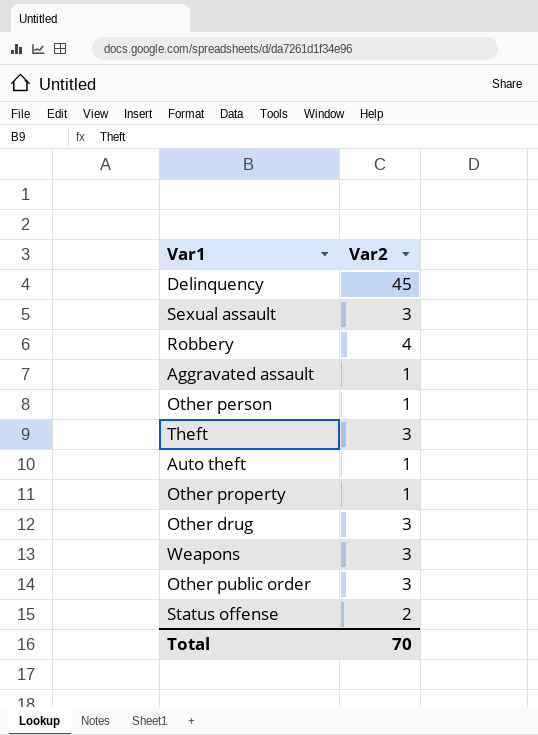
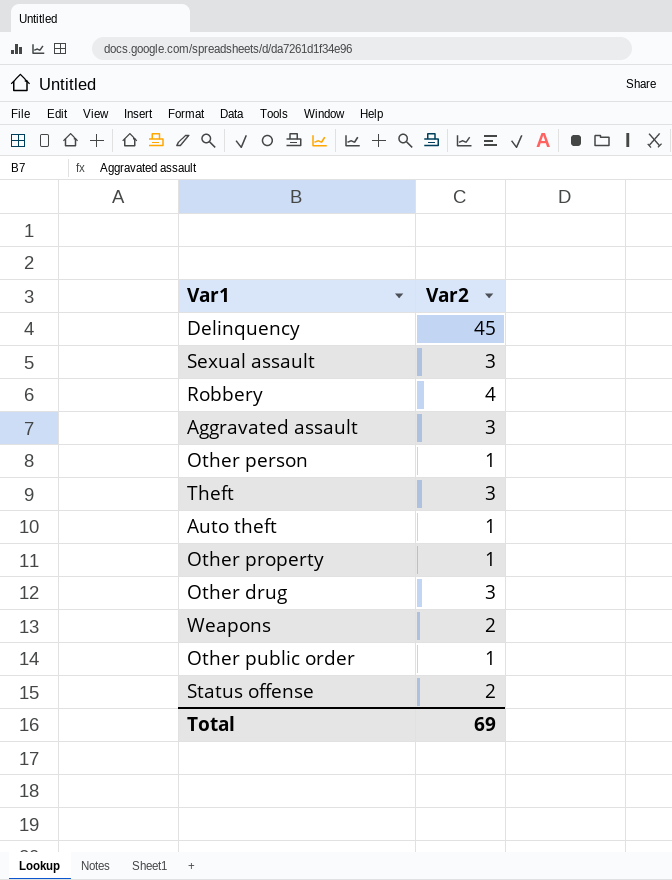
Aggravated assault | Var2: 1 -> 3
Weapons | Var2: 3 -> 2
Other public order | Var2: 3 -> 1
Total | Var2: 70 -> 69

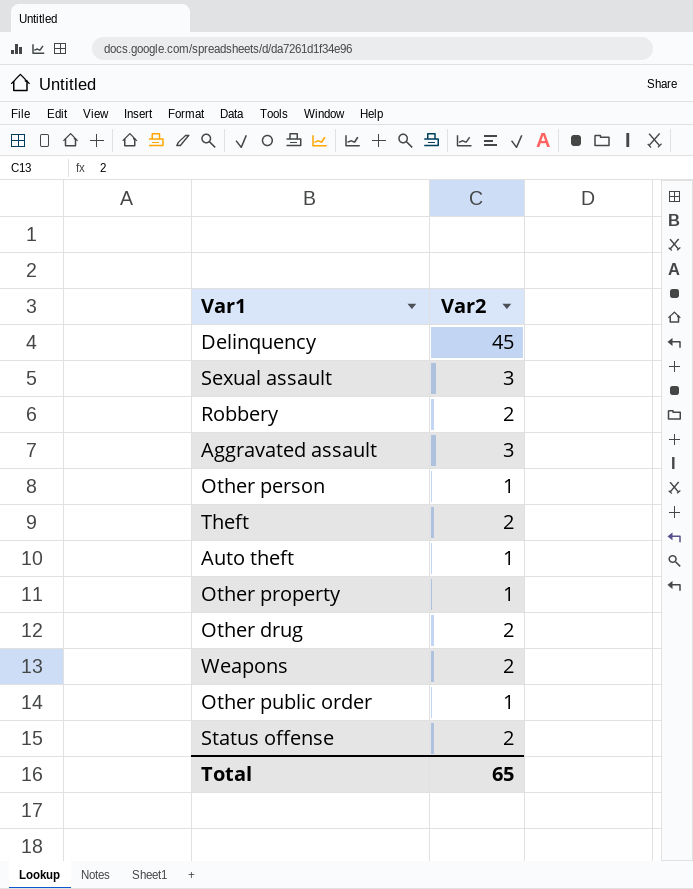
Robbery | Var2: 4 -> 2
Theft | Var2: 3 -> 2
Other drug | Var2: 3 -> 2
Total | Var2: 69 -> 65

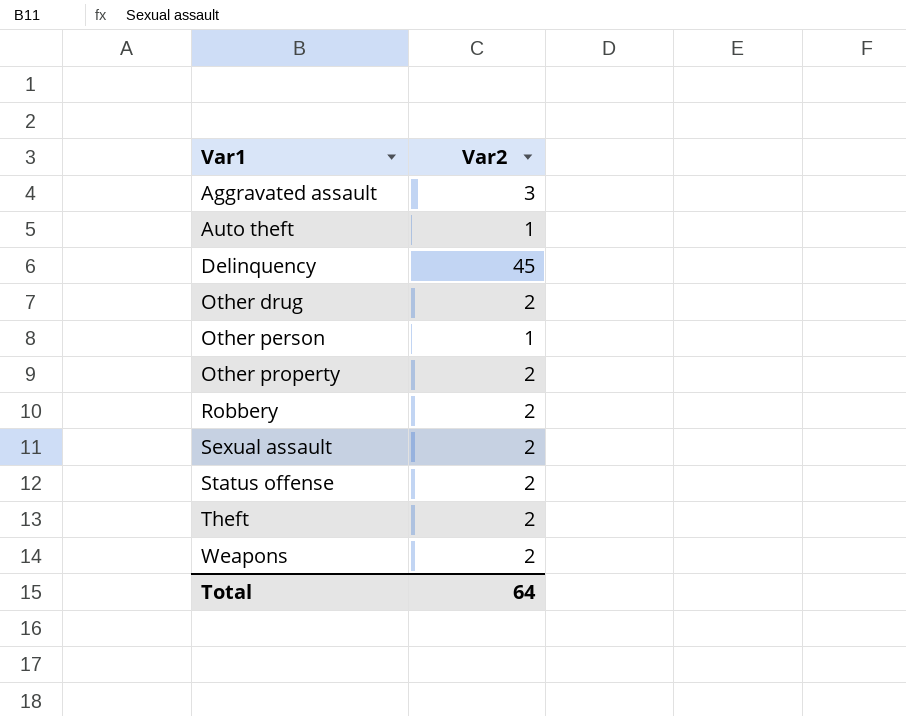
row order: none -> Var1 ascending
row Other public order: 1 -> none
Other property | Var2: 1 -> 2
Sexual assault | Var2: 3 -> 2
Total | Var2: 65 -> 64

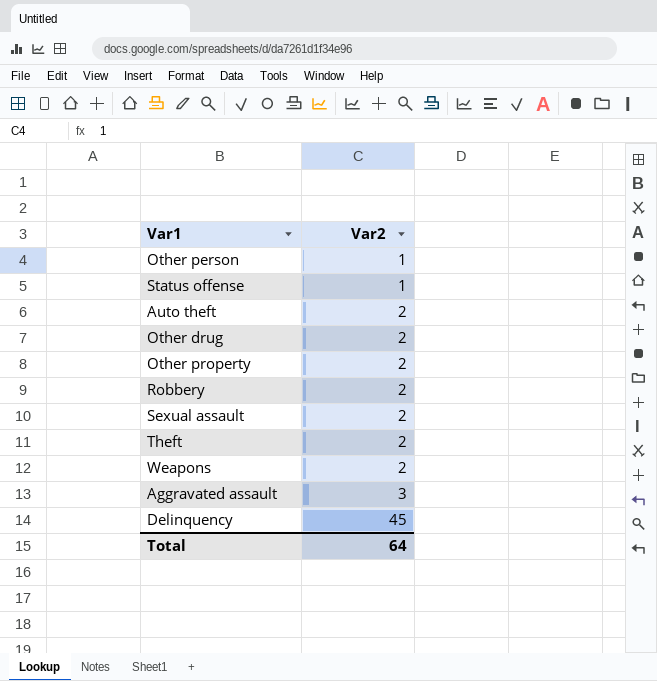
row order: Var1 ascending -> Var2 ascending
Status offense | Var2: 2 -> 1
Auto theft | Var2: 1 -> 2

